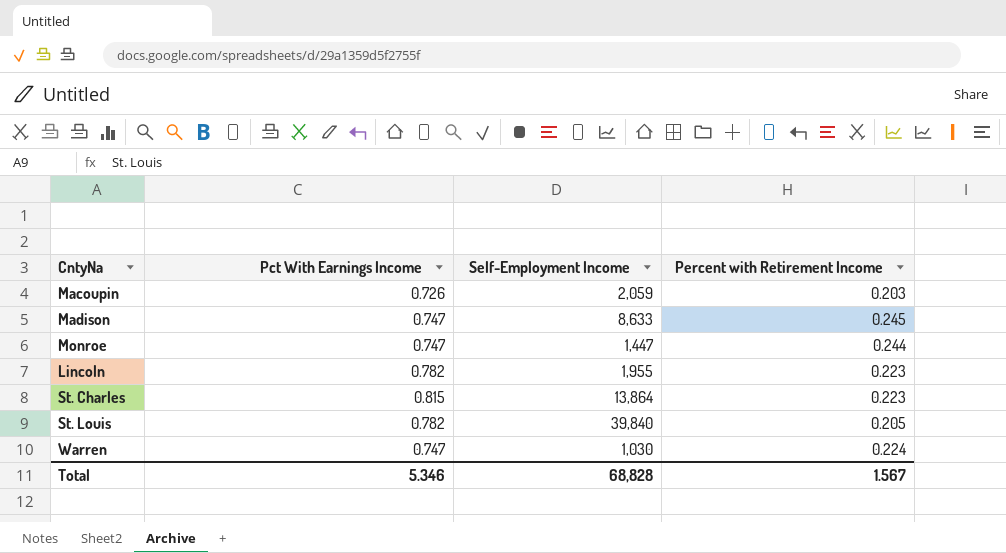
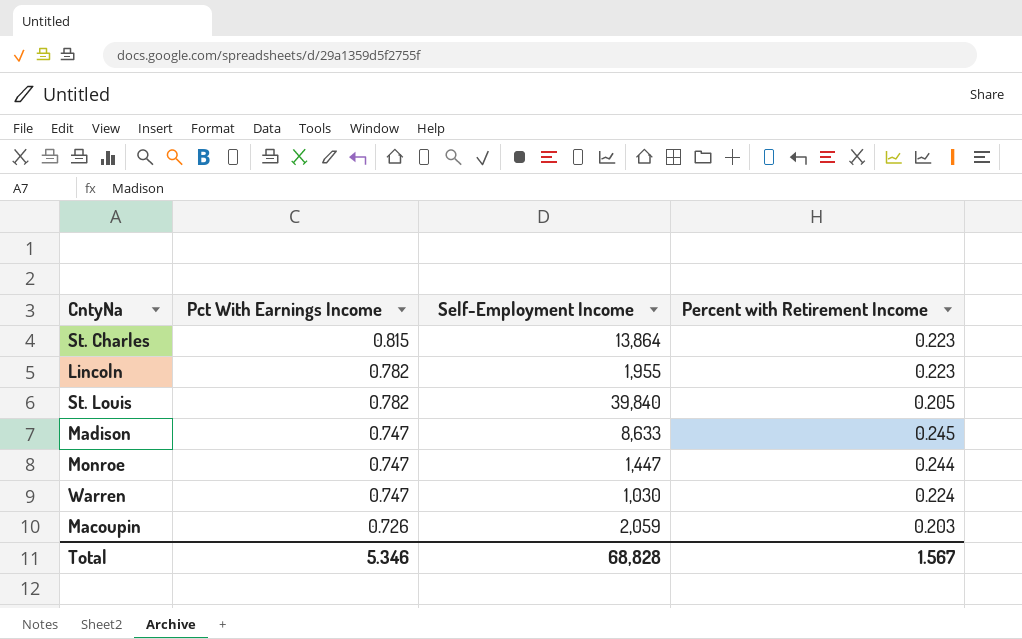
row order: none -> Pct With Earnings Income descending

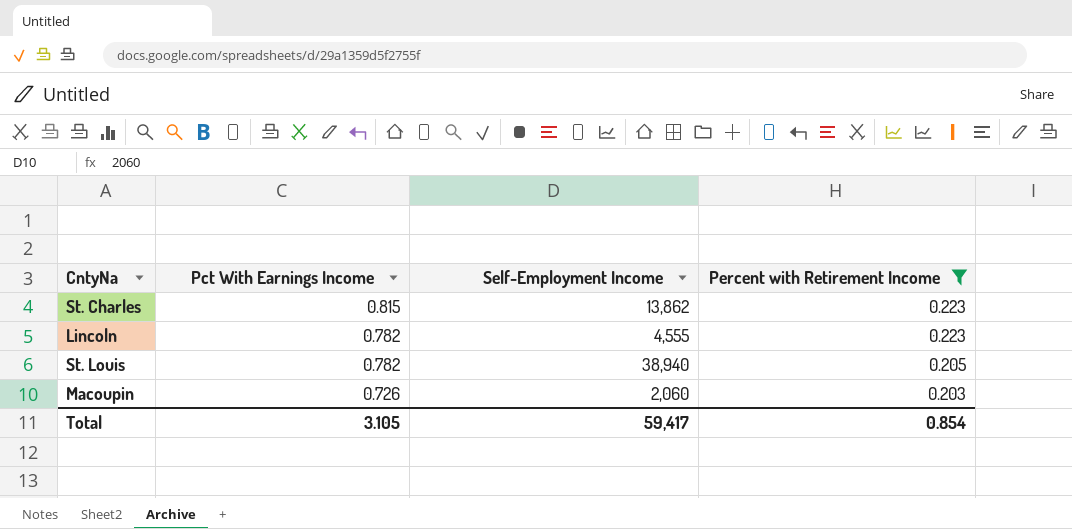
filter: none -> Percent with Retirement Income <= 0.223
St. Charles | Self-Employment Income: 13,864 -> 13,862
Lincoln | Self-Employment Income: 1,955 -> 4,555
St. Louis | Self-Employment Income: 39,840 -> 38,940
Macoupin | Self-Employment Income: 2,059 -> 2,060
Total | Pct With Earnings Income: 5.346 -> 3.105
Total | Self-Employment Income: 68,828 -> 59,417
Total | Percent with Retirement Income: 1.567 -> 0.854

